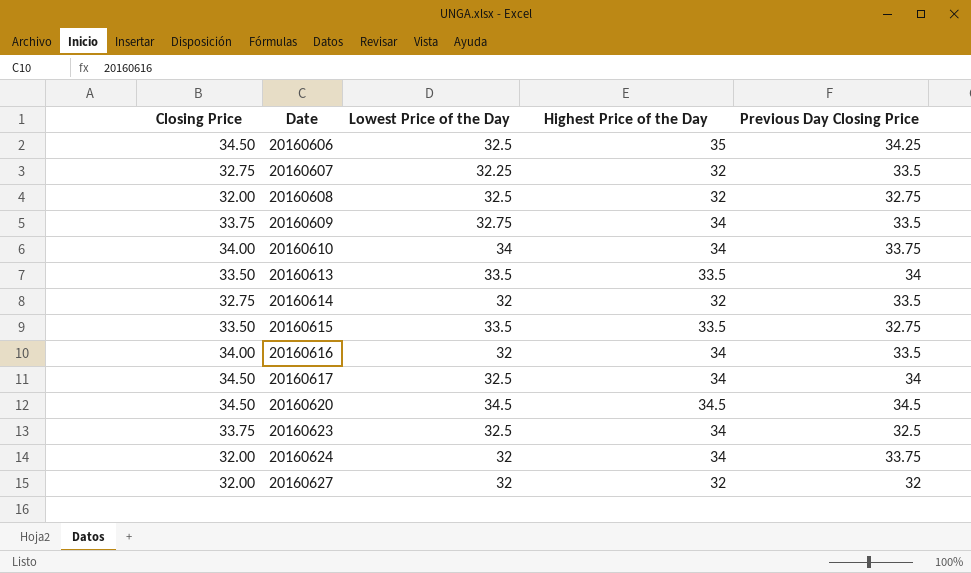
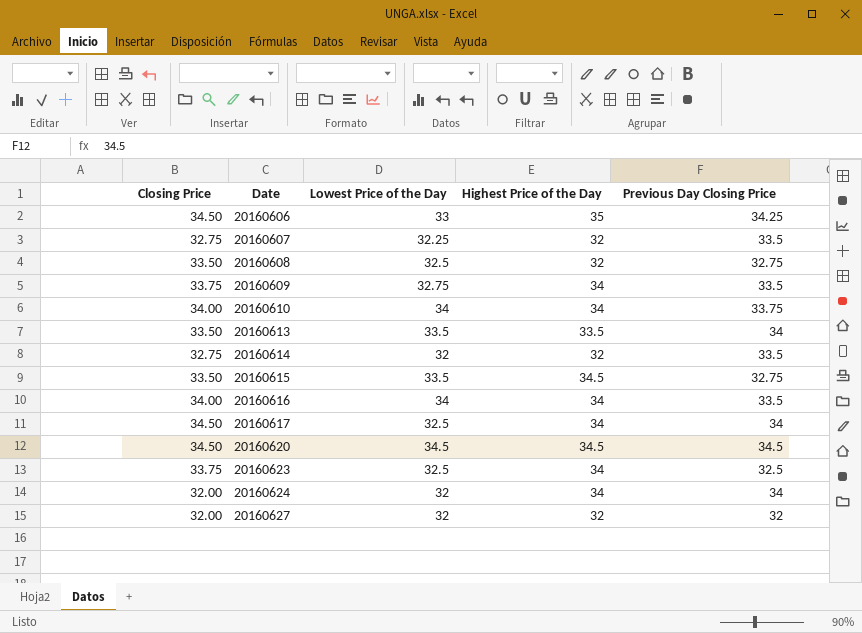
20160606 | Lowest Price of the Day: 32.5 -> 33
20160608 | Closing Price: 32.00 -> 33.50
20160615 | Highest Price of the Day: 33.5 -> 34.5
20160616 | Lowest Price of the Day: 32 -> 34
20160624 | Previous Day Closing Price: 33.75 -> 34

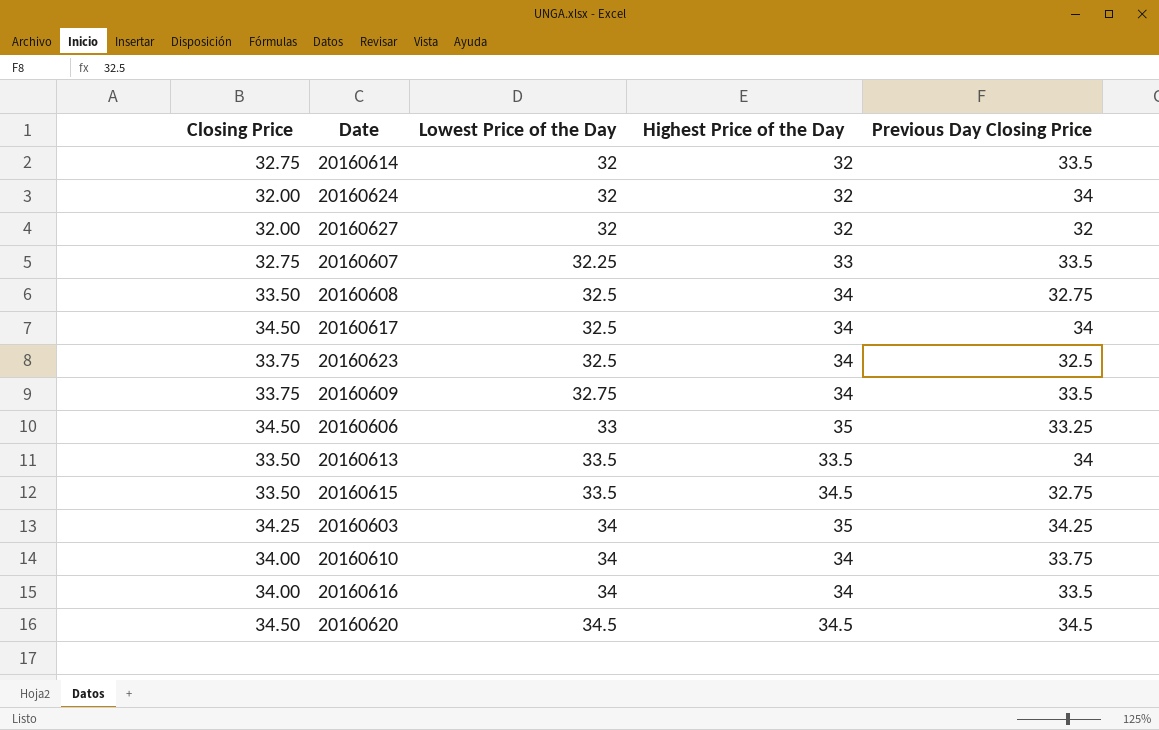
row order: Date ascending -> Lowest Price of the Day ascending
20160624 | Highest Price of the Day: 34 -> 32
20160607 | Highest Price of the Day: 32 -> 33
20160608 | Highest Price of the Day: 32 -> 34
20160606 | Previous Day Closing Price: 34.25 -> 33.25
row 20160603: none -> 34.25 | 34 | 35 | 34.25

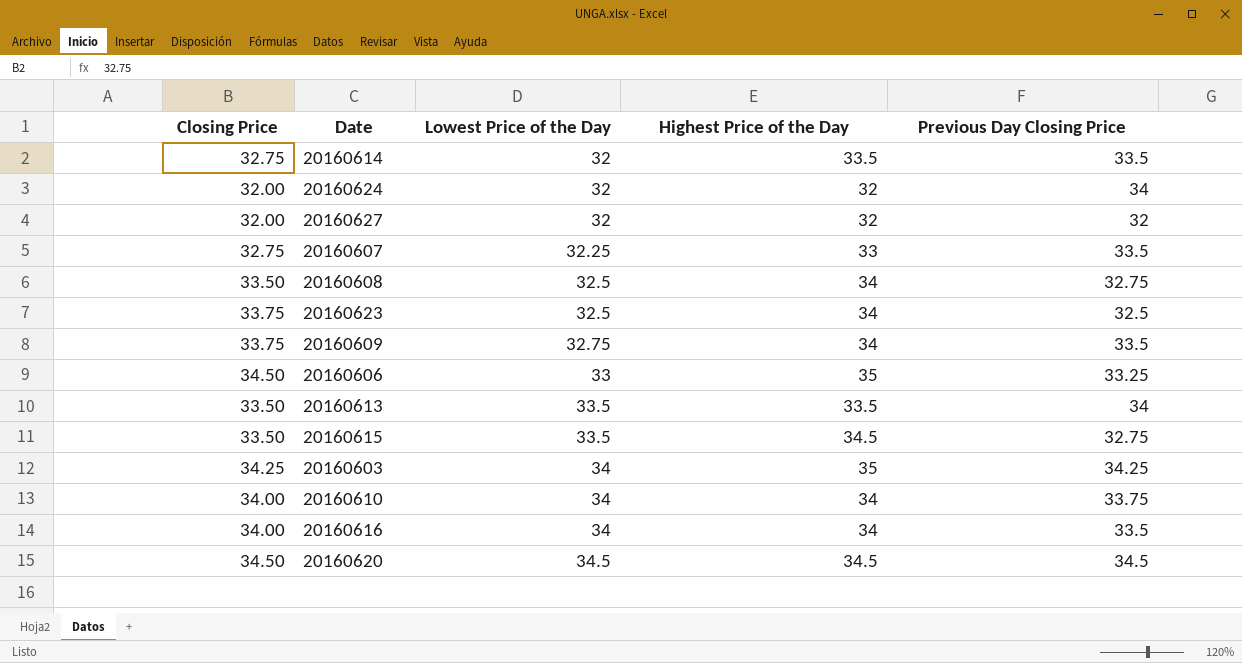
row 20160617: 34.50 | 32.5 | 34 | 34 -> none
20160614 | Highest Price of the Day: 32 -> 33.5

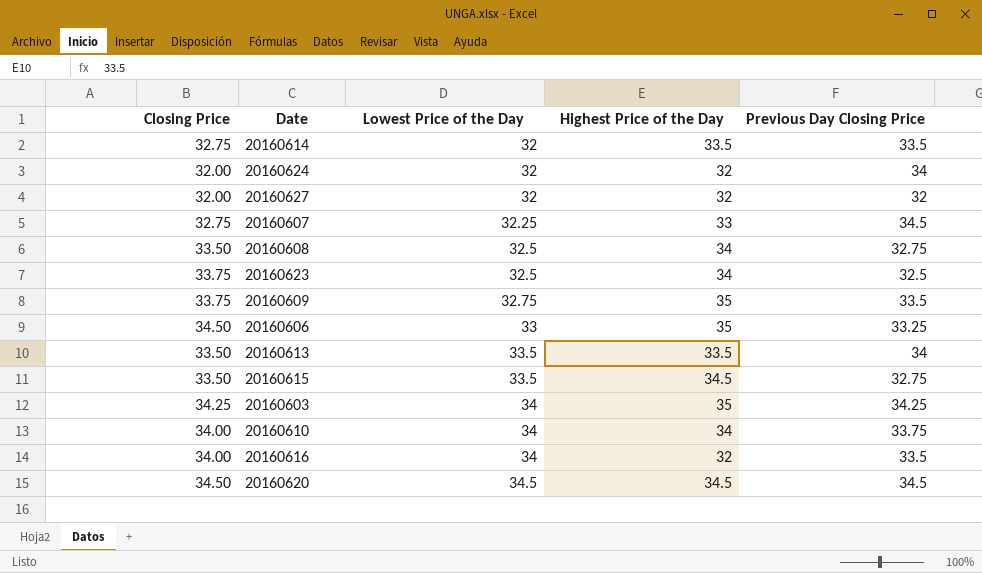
20160607 | Previous Day Closing Price: 33.5 -> 34.5
20160609 | Highest Price of the Day: 34 -> 35
20160616 | Highest Price of the Day: 34 -> 32

